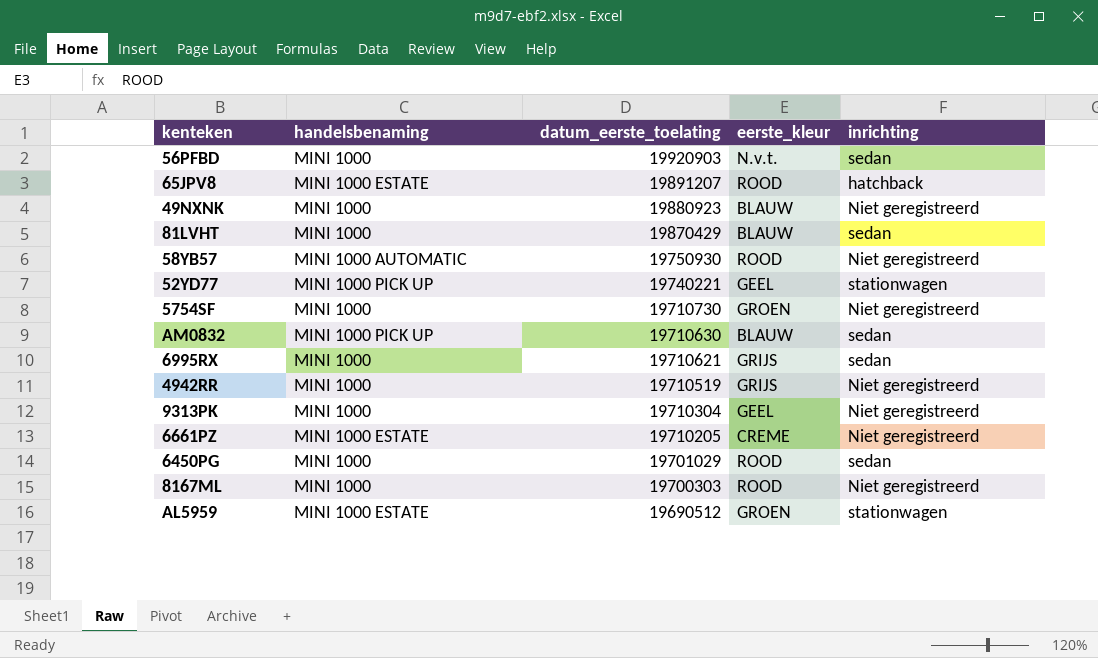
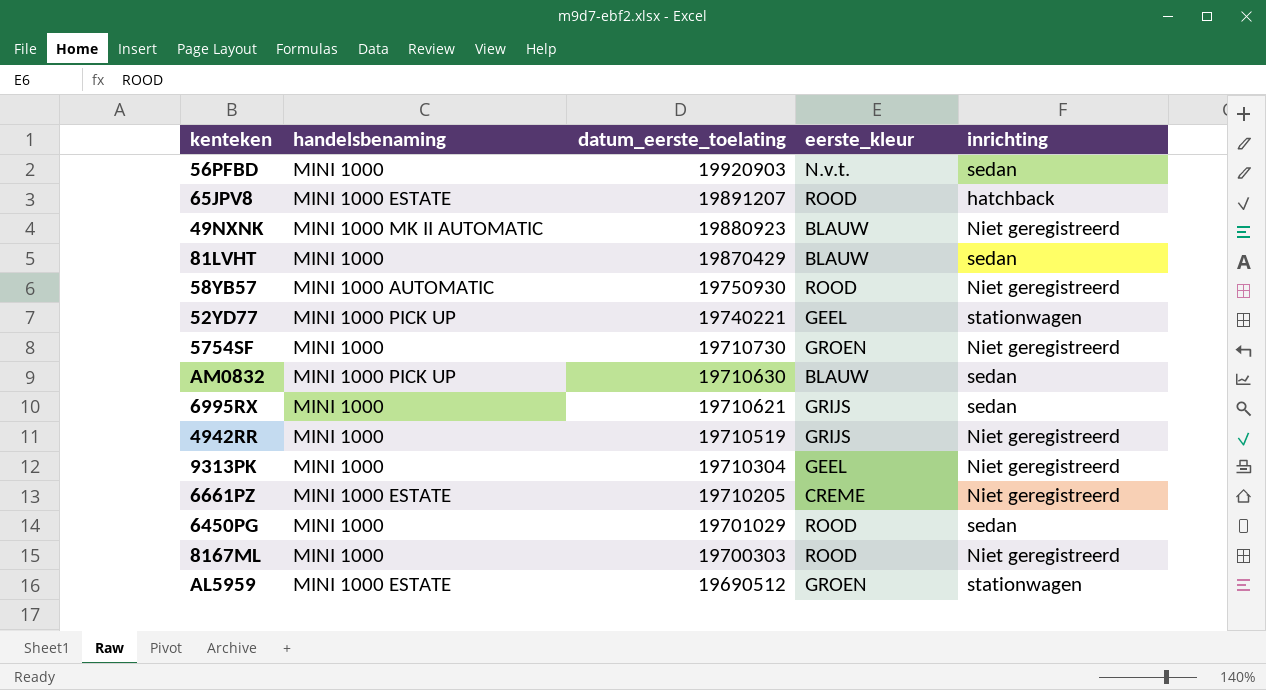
49NXNK | handelsbenaming: MINI 1000 -> MINI 1000 MK II AUTOMATIC

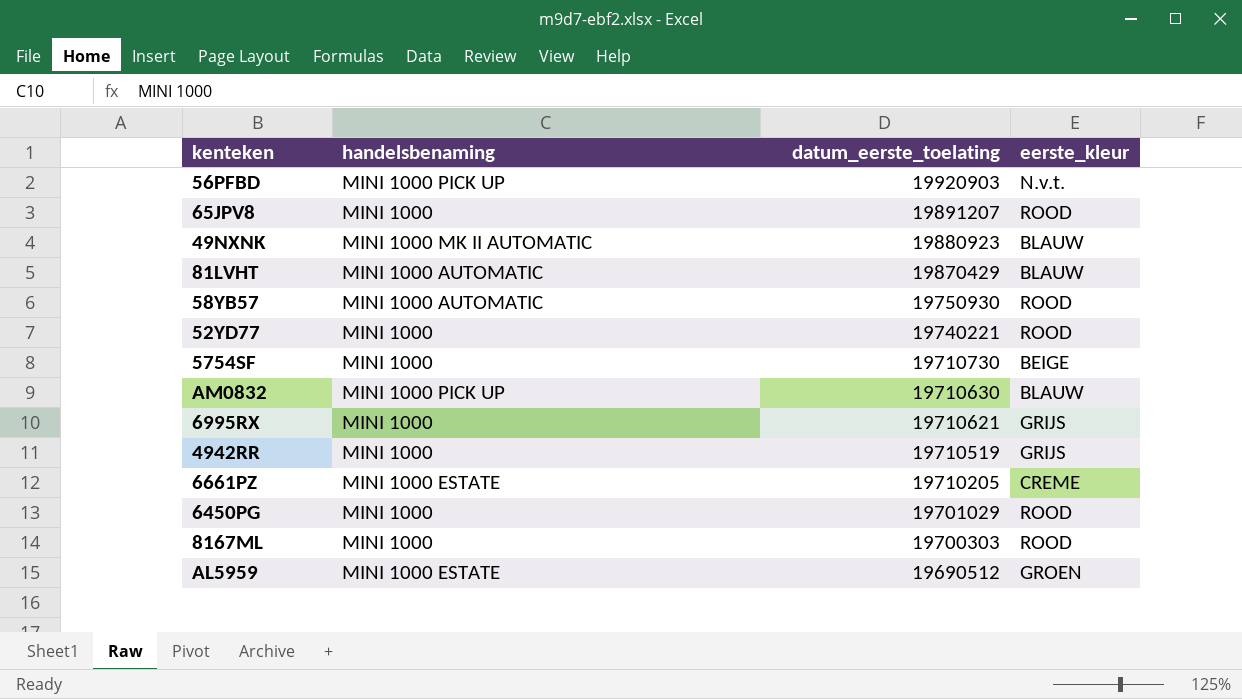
column inrichting | position: 5 -> none
row 9313PK: MINI 1000 | 19710304 | GEEL | Niet geregistreerd -> none
56PFBD | handelsbenaming: MINI 1000 -> MINI 1000 PICK UP
65JPV8 | handelsbenaming: MINI 1000 ESTATE -> MINI 1000
81LVHT | handelsbenaming: MINI 1000 -> MINI 1000 AUTOMATIC
52YD77 | handelsbenaming: MINI 1000 PICK UP -> MINI 1000
52YD77 | eerste_kleur: GEEL -> ROOD
5754SF | eerste_kleur: GROEN -> BEIGE

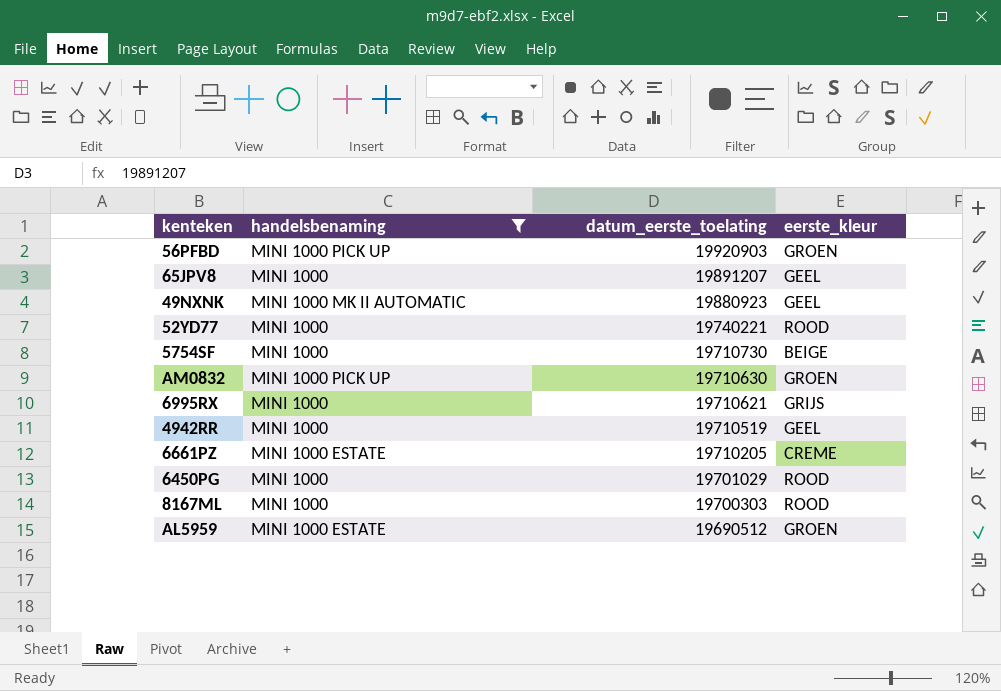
filter: none -> handelsbenaming != MINI 1000 AUTOMATIC
56PFBD | eerste_kleur: N.v.t. -> GROEN
65JPV8 | eerste_kleur: ROOD -> GEEL
49NXNK | eerste_kleur: BLAUW -> GEEL
AM0832 | eerste_kleur: BLAUW -> GROEN
4942RR | eerste_kleur: GRIJS -> GEEL

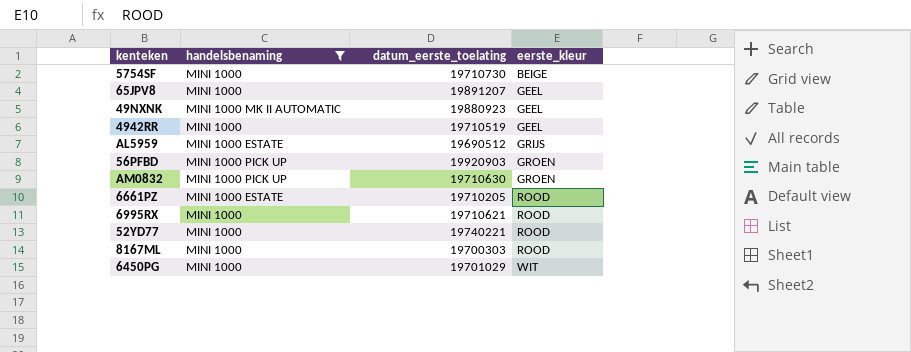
row order: datum_eerste_toelating descending -> eerste_kleur ascending
AL5959 | eerste_kleur: GROEN -> GRIJS
6661PZ | eerste_kleur: CREME -> ROOD
6995RX | eerste_kleur: GRIJS -> ROOD
6450PG | eerste_kleur: ROOD -> WIT

